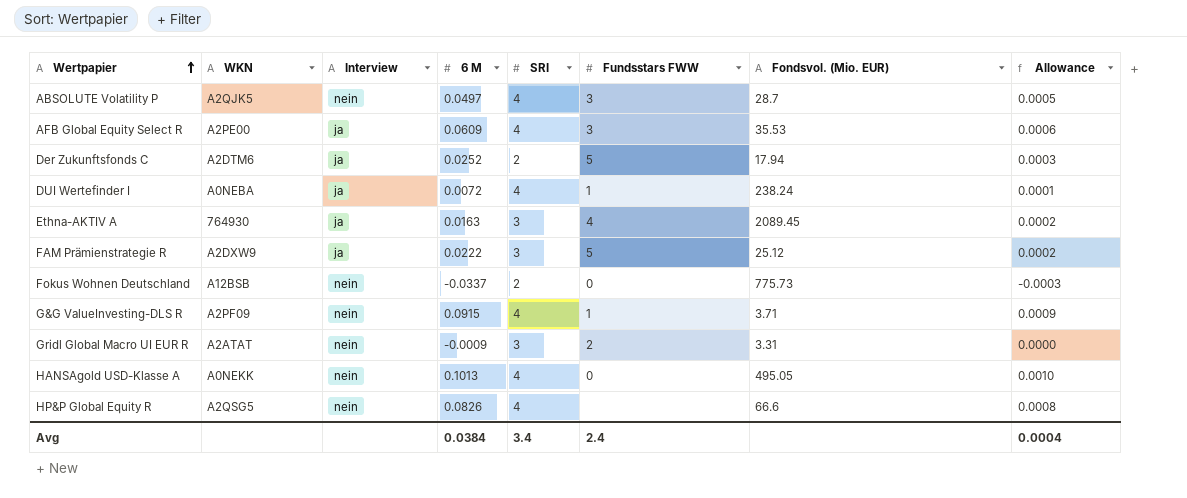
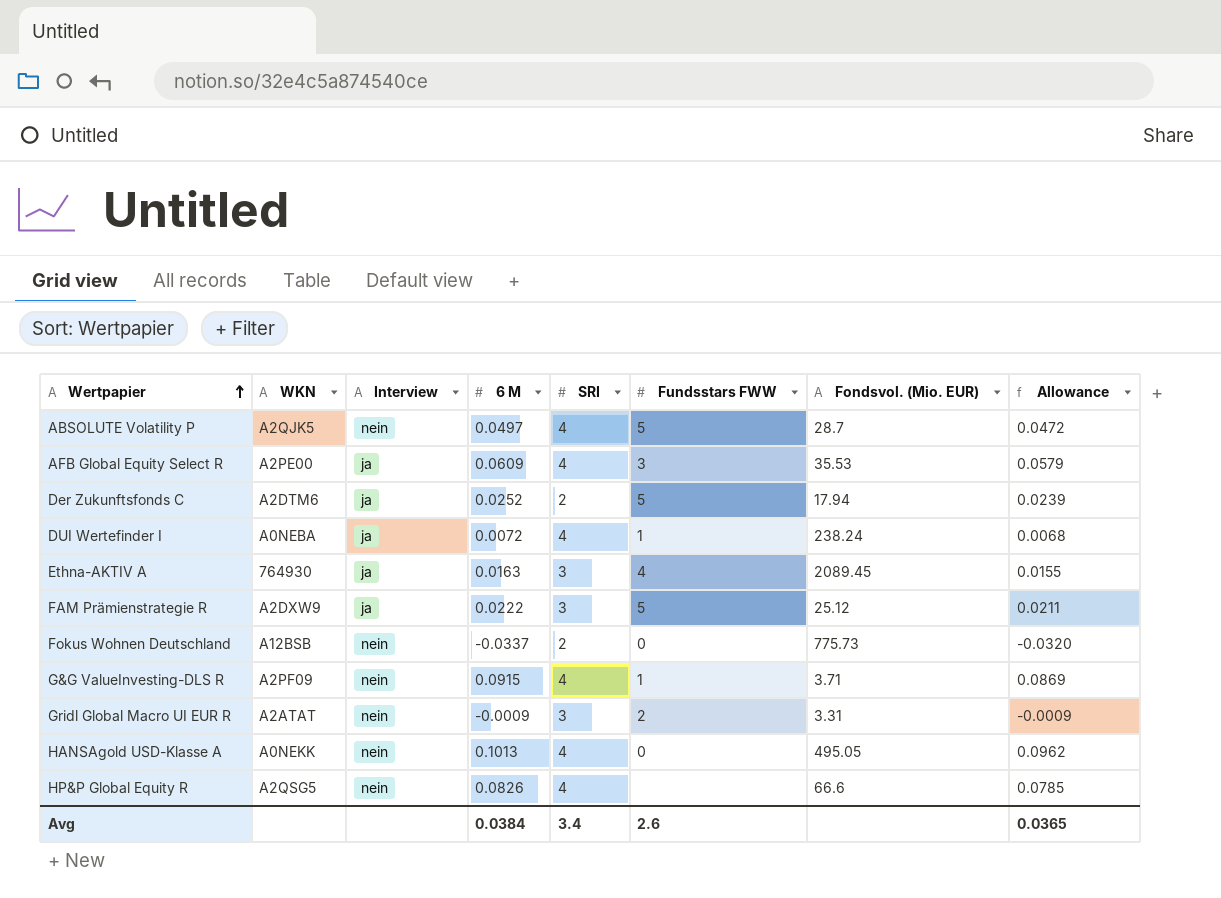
column Allowance | formula: [6 M] * 0.01 -> [6 M] * 0.95
ABSOLUTE Volatility P | Fundsstars FWW: 3 -> 5
Avg | Fundsstars FWW: 2.4 -> 2.6
Avg | Allowance: 0.0004 -> 0.0365

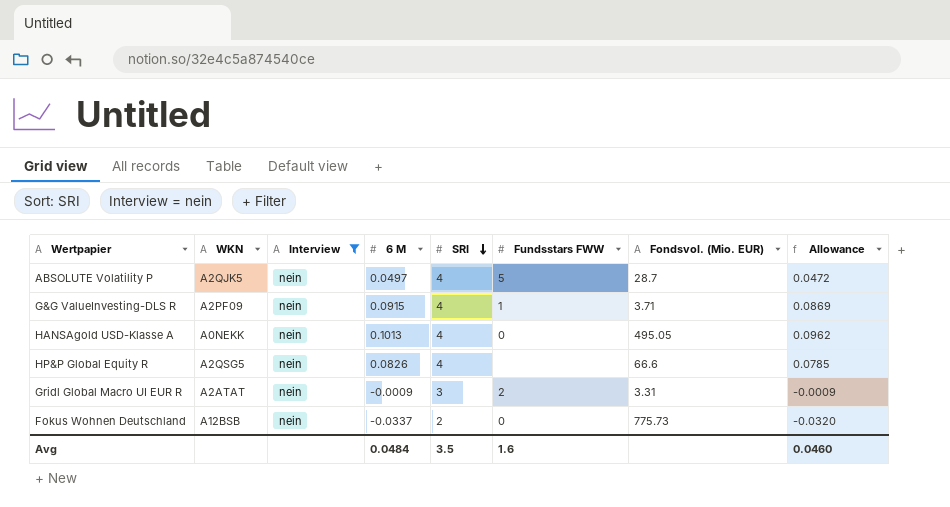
filter: none -> Interview = nein
row order: Wertpapier ascending -> SRI descending
Avg | 6 M: 0.0384 -> 0.0484
Avg | SRI: 3.4 -> 3.5
Avg | Fundsstars FWW: 2.6 -> 1.6
Avg | Allowance: 0.0365 -> 0.0460

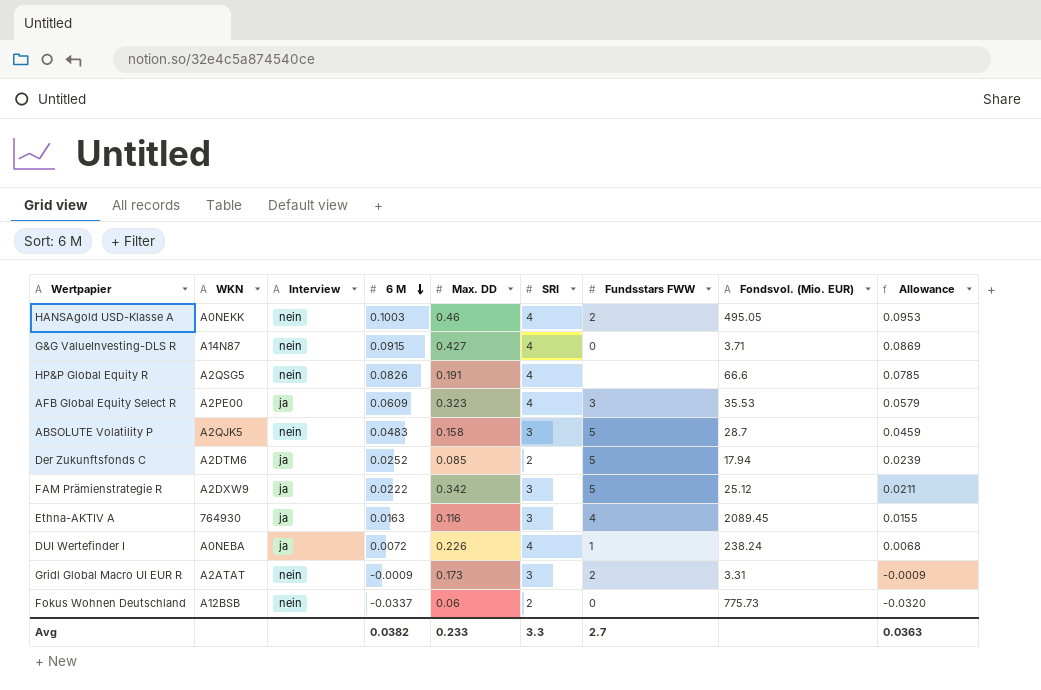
filter: Interview = nein -> none
row order: SRI descending -> 6 M descending
column Max. DD | position: none -> 5
HANSAgold USD-Klasse A | 6 M: 0.1013 -> 0.1003
HANSAgold USD-Klasse A | Fundsstars FWW: 0 -> 2
HANSAgold USD-Klasse A | Allowance: 0.0962 -> 0.0953
G&G ValueInvesting-DLS R | WKN: A2PF09 -> A14N87
G&G ValueInvesting-DLS R | Fundsstars FWW: 1 -> 0
ABSOLUTE Volatility P | 6 M: 0.0497 -> 0.0483
ABSOLUTE Volatility P | SRI: 4 -> 3
ABSOLUTE Volatility P | Allowance: 0.0472 -> 0.0459
Avg | 6 M: 0.0484 -> 0.0382
Avg | SRI: 3.5 -> 3.3
Avg | Fundsstars FWW: 1.6 -> 2.7
Avg | Allowance: 0.0460 -> 0.0363

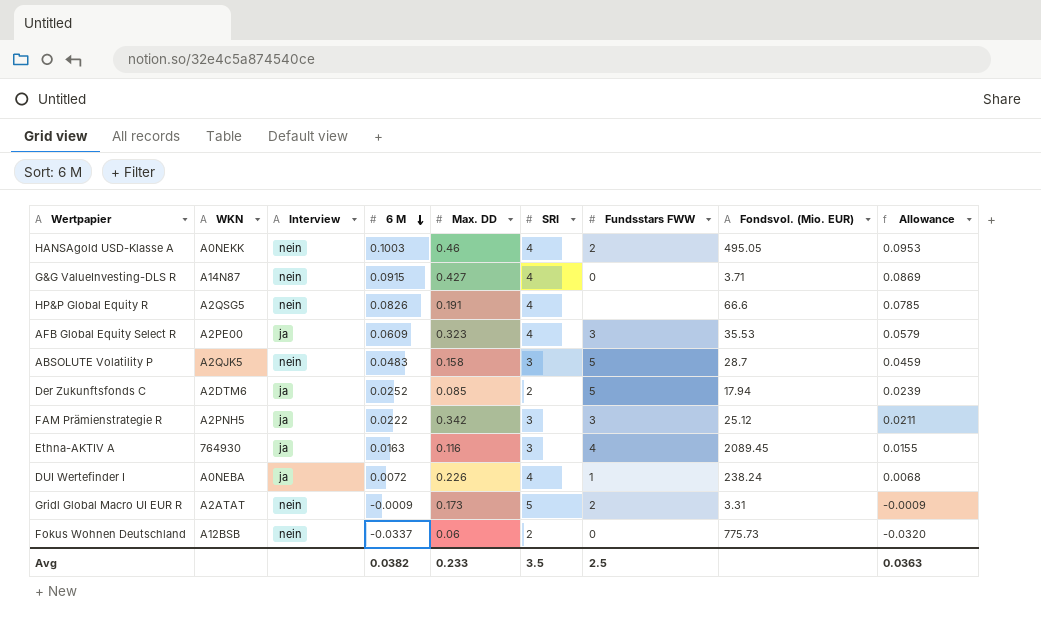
FAM Prämienstrategie R | WKN: A2DXW9 -> A2PNH5
FAM Prämienstrategie R | Fundsstars FWW: 5 -> 3
Gridl Global Macro UI EUR R | SRI: 3 -> 5
Avg | SRI: 3.3 -> 3.5
Avg | Fundsstars FWW: 2.7 -> 2.5

